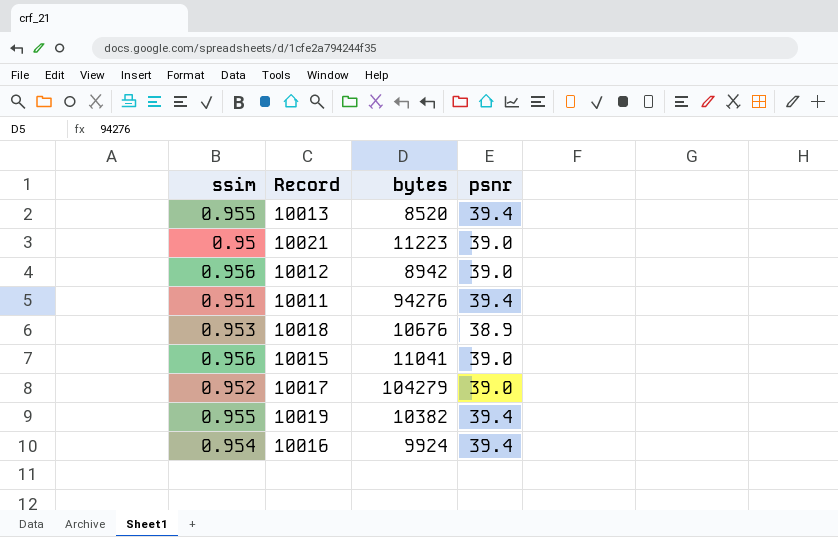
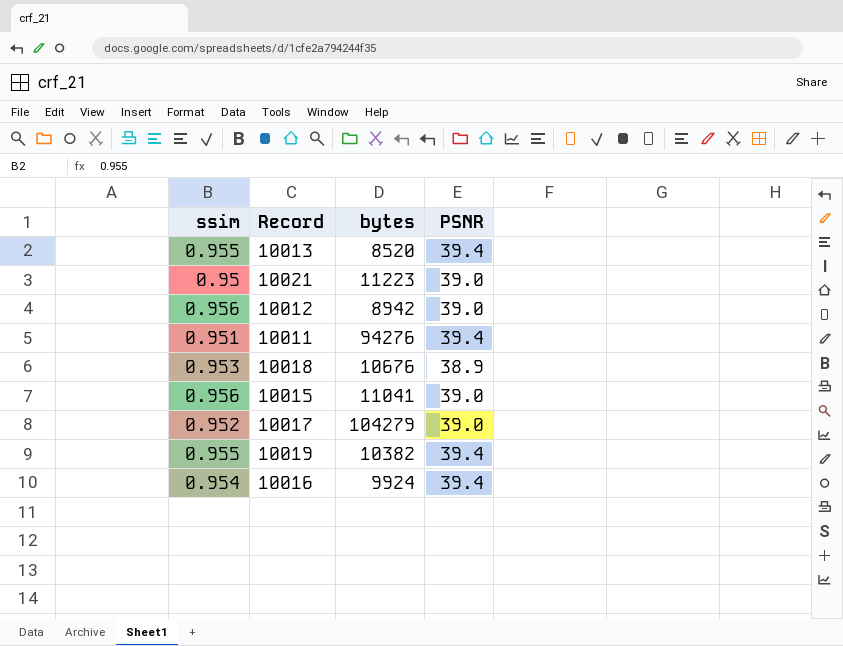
column name: psnr -> PSNR

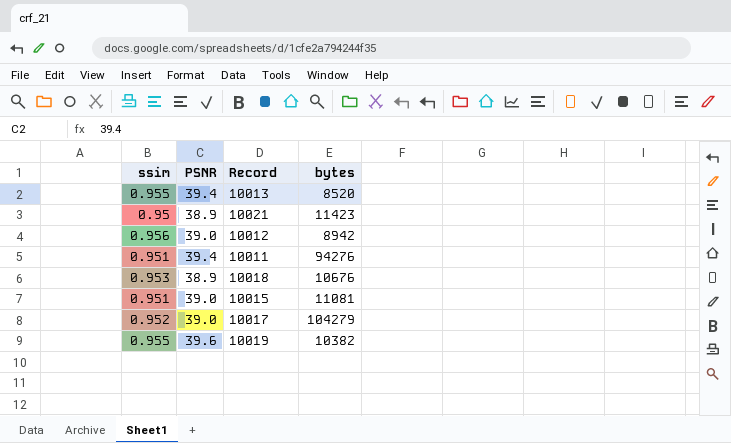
column PSNR | position: 4 -> 2
row 10016: 0.954 | 9924 | 39.4 -> none
10021 | PSNR: 39.0 -> 38.9
10021 | bytes: 11223 -> 11423
10015 | ssim: 0.956 -> 0.951
10015 | bytes: 11041 -> 11081
10019 | PSNR: 39.4 -> 39.6

